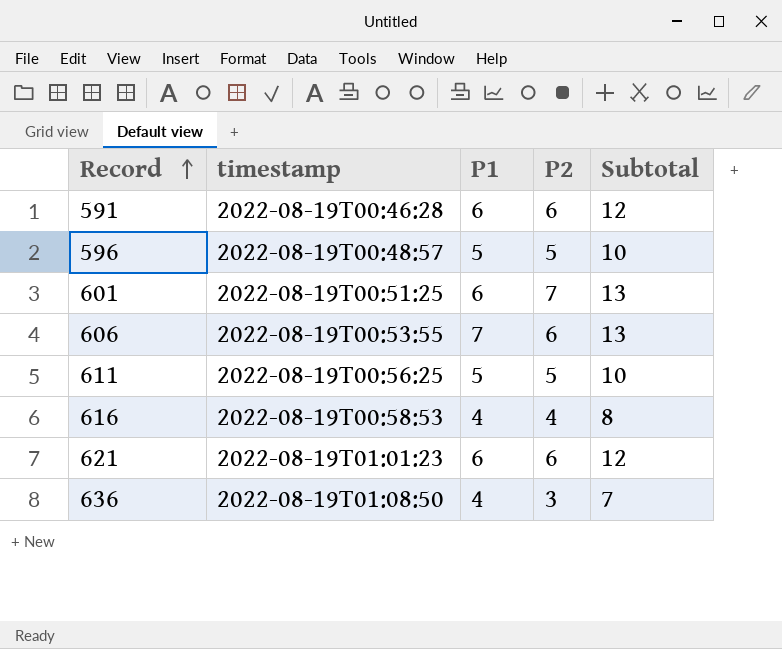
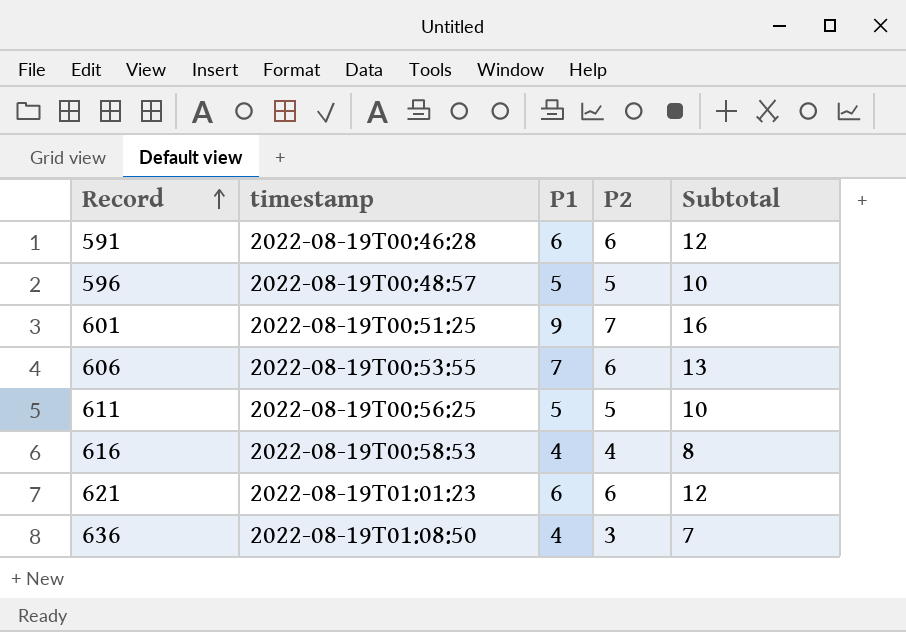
601 | P1: 6 -> 9
601 | Subtotal: 13 -> 16

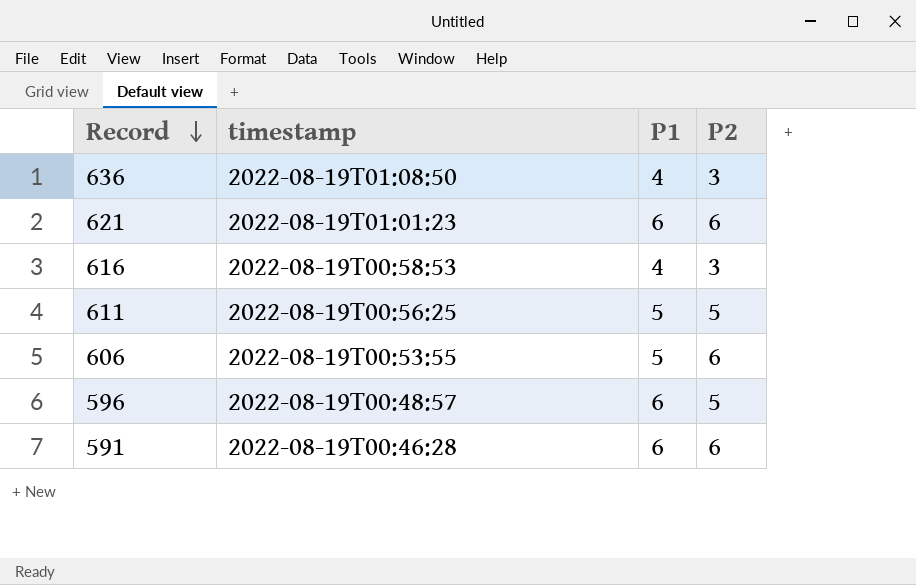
row order: Record ascending -> Record descending
column Subtotal | formula: [P1] + [P2] -> none
row 601: 2022-08-19T00:51:25 | 9 | 7 | 16 -> none
616 | P2: 4 -> 3
606 | P1: 7 -> 5
596 | P1: 5 -> 6

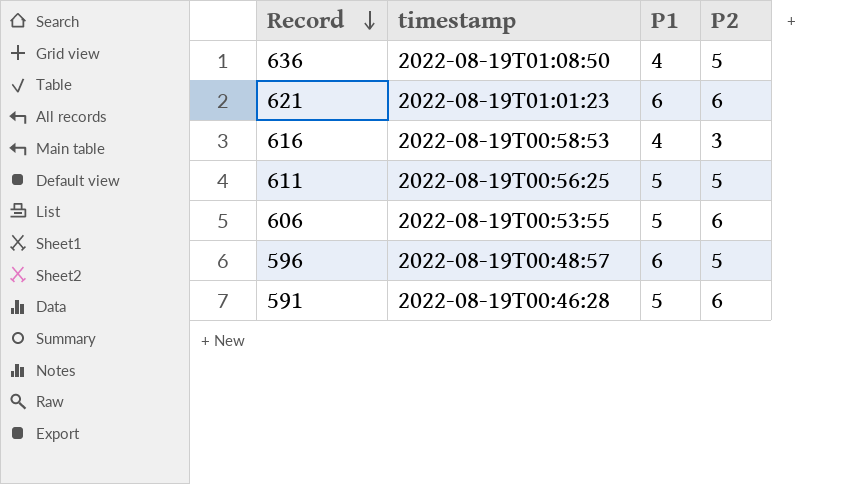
636 | P2: 3 -> 5
591 | P1: 6 -> 5

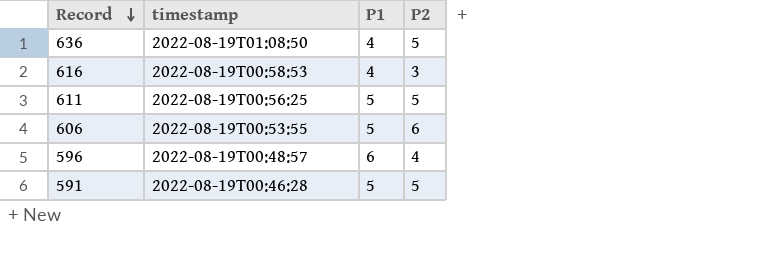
row 621: 2022-08-19T01:01:23 | 6 | 6 -> none
596 | P2: 5 -> 4
591 | P2: 6 -> 5

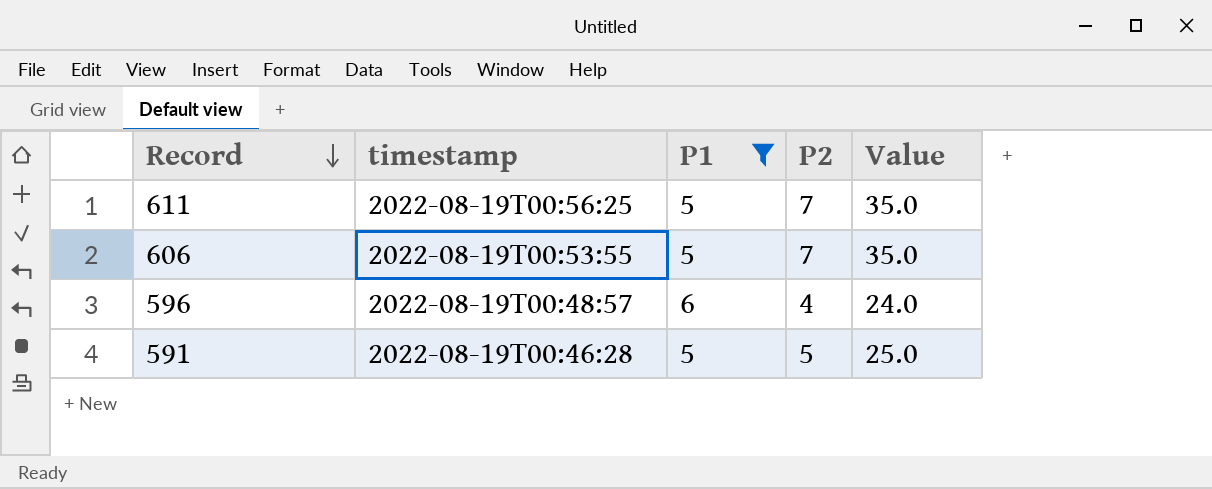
filter: none -> P1 != 4
column Value | formula: none -> [P1] * [P2]
611 | P2: 5 -> 7
606 | P2: 6 -> 7

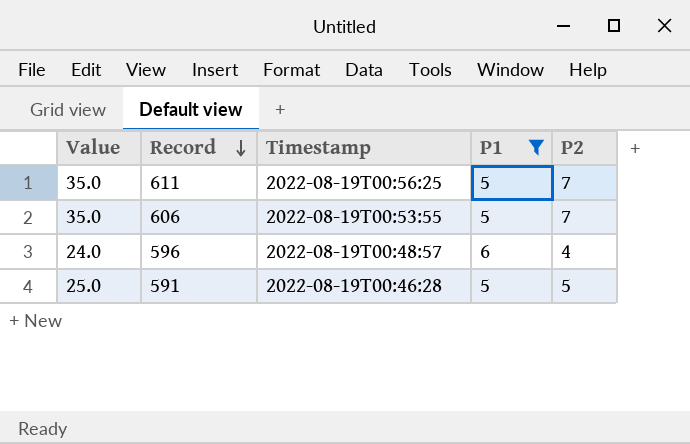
column Value | position: 5 -> 1
column name: timestamp -> Timestamp

